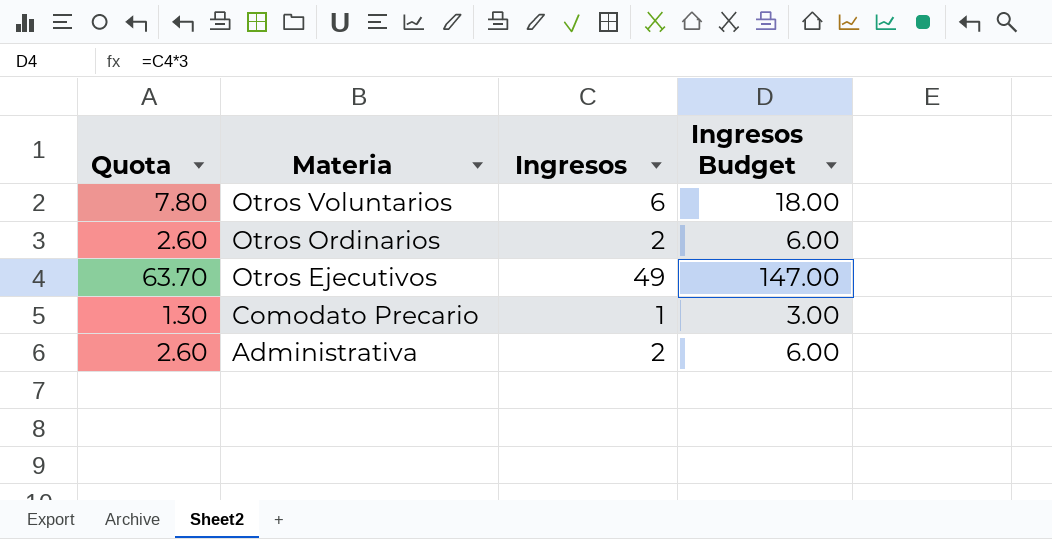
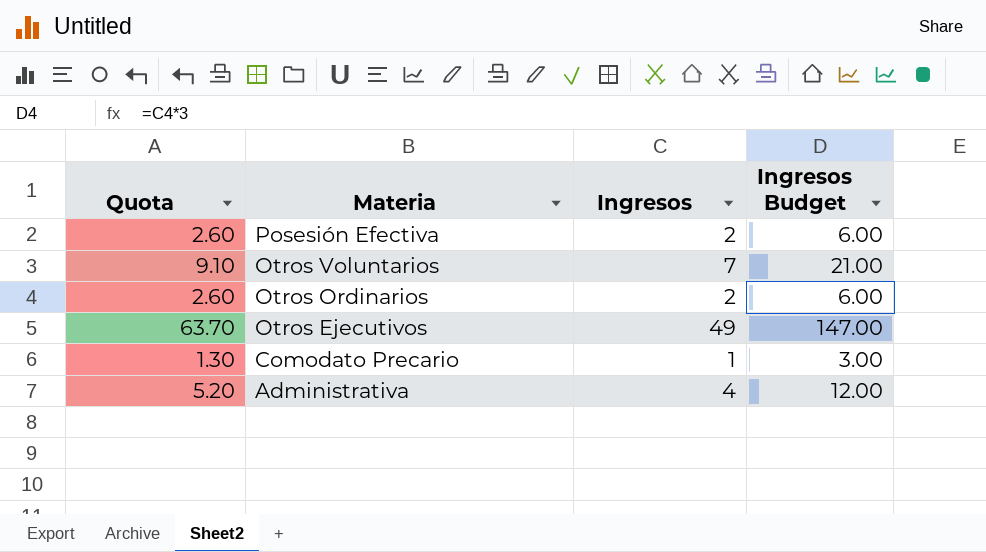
row Posesión Efectiva: none -> 2.60 | 2 | 6.00
Otros Voluntarios | Quota: 7.80 -> 9.10
Otros Voluntarios | Ingresos: 6 -> 7
Otros Voluntarios | Ingresos Budget: 18.00 -> 21.00
Administrativa | Quota: 2.60 -> 5.20
Administrativa | Ingresos: 2 -> 4
Administrativa | Ingresos Budget: 6.00 -> 12.00

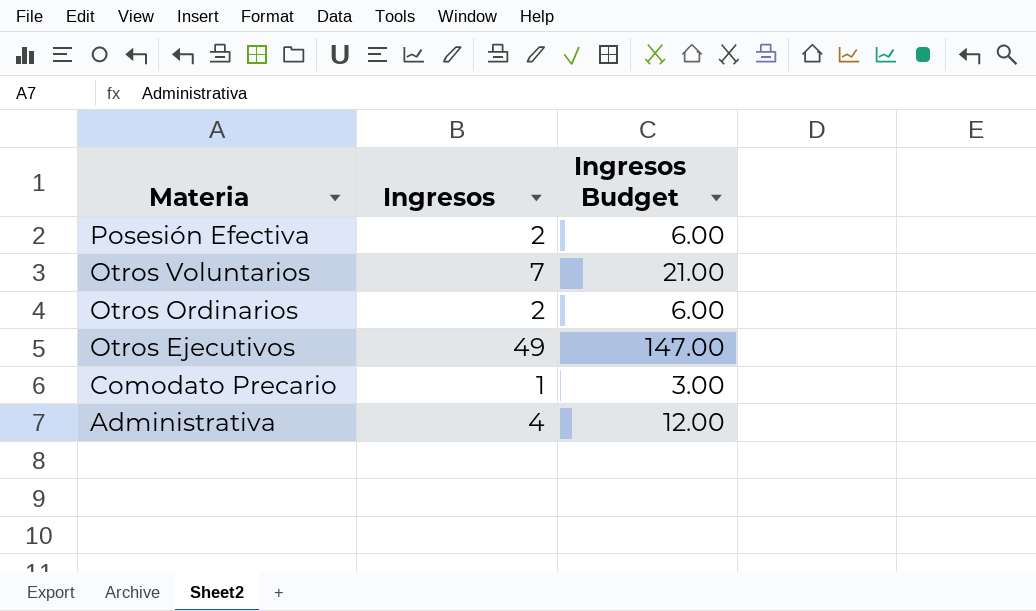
column Quota | formula: [Ingresos] * 1.3 -> none

